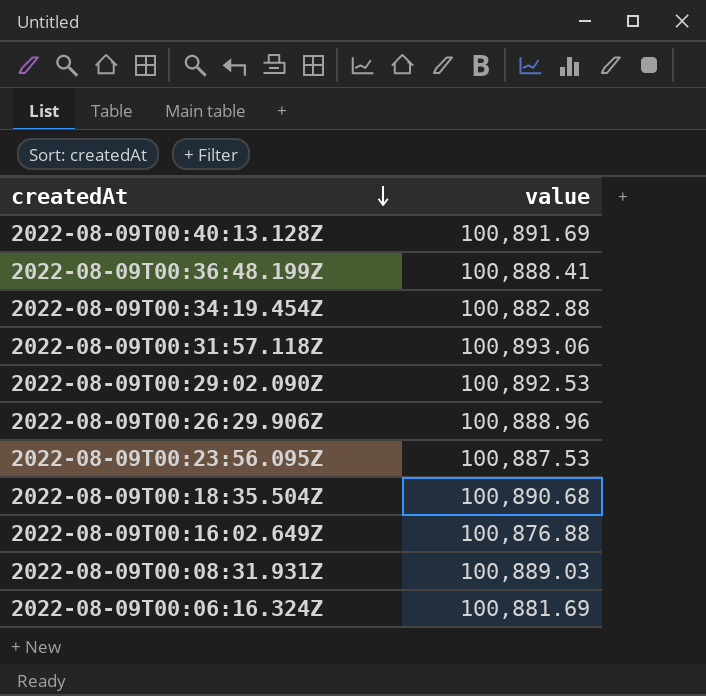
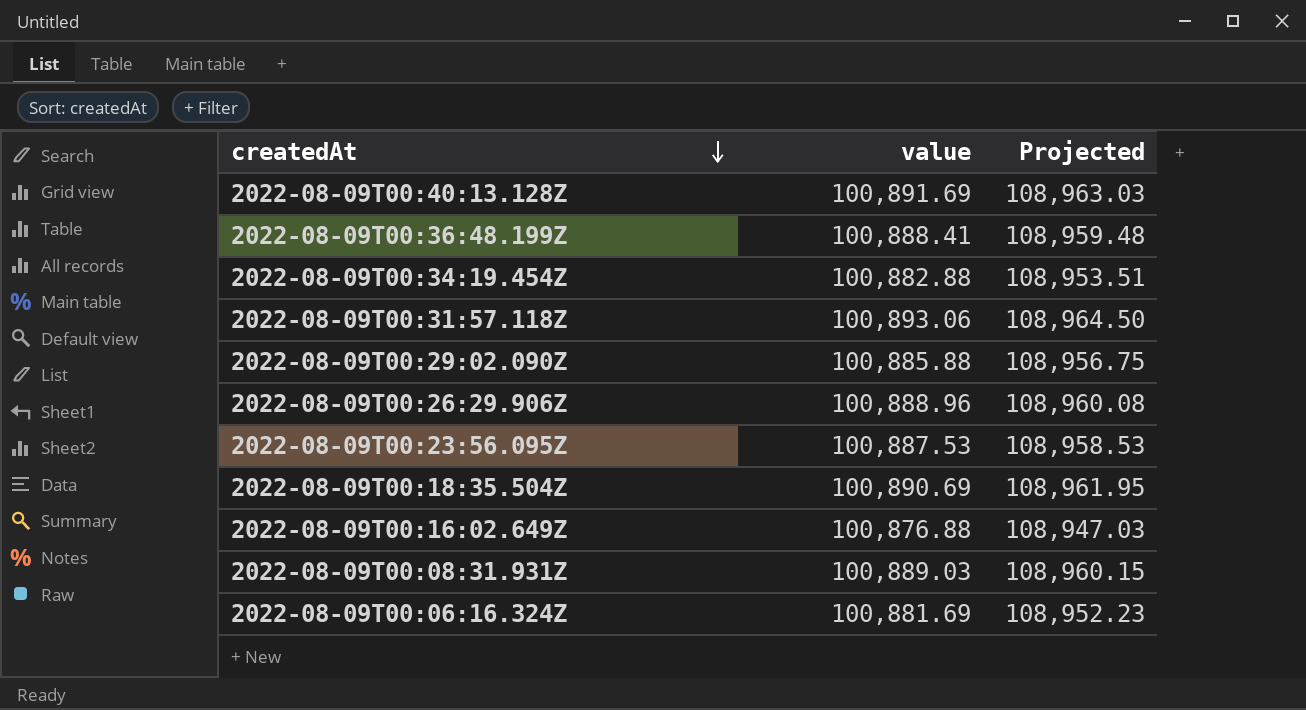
column Projected | formula: none -> [value] * 1.08
2022-08-09T00:29:02.090Z | value: 100,892.53 -> 100,885.88
2022-08-09T00:18:35.504Z | value: 100,890.68 -> 100,890.69

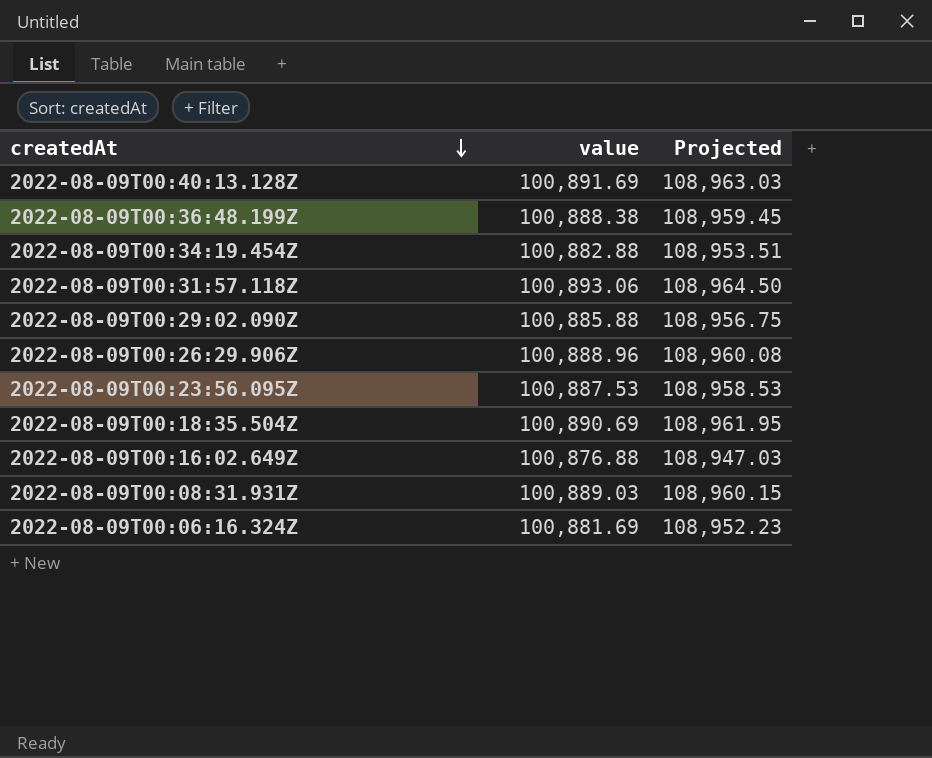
2022-08-09T00:36:48.199Z | value: 100,888.41 -> 100,888.38
2022-08-09T00:36:48.199Z | Projected: 108,959.48 -> 108,959.45

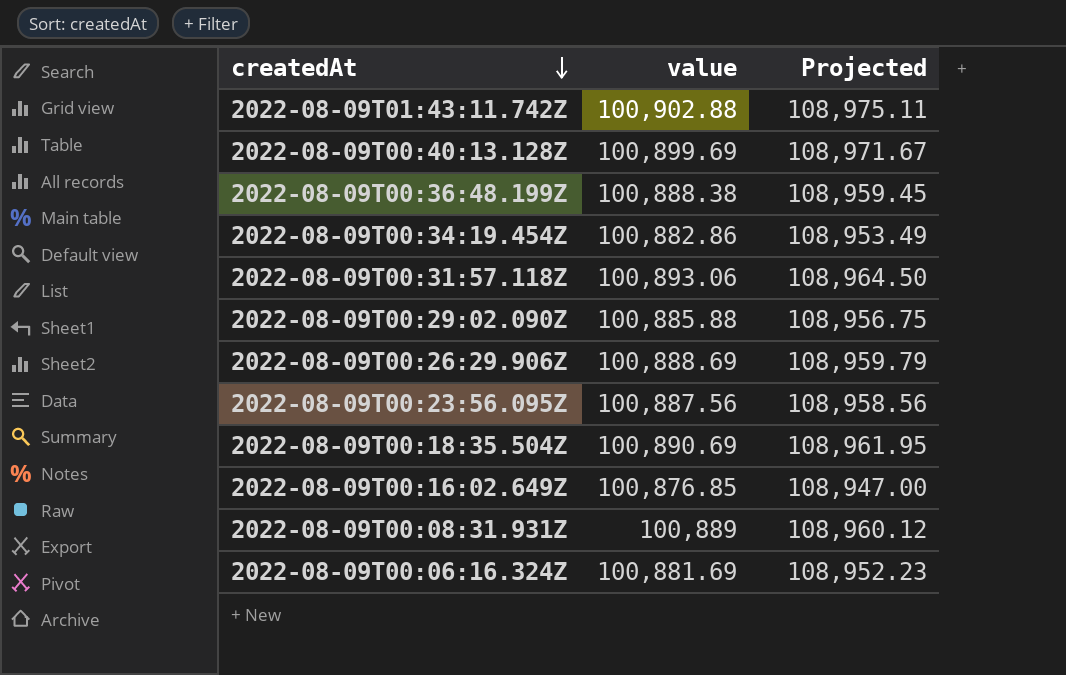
row 2022-08-09T01:43:11.742Z: none -> 100,902.88 | 108,975.11
2022-08-09T00:40:13.128Z | value: 100,891.69 -> 100,899.69
2022-08-09T00:40:13.128Z | Projected: 108,963.03 -> 108,971.67
2022-08-09T00:34:19.454Z | value: 100,882.88 -> 100,882.86
2022-08-09T00:34:19.454Z | Projected: 108,953.51 -> 108,953.49
2022-08-09T00:26:29.906Z | value: 100,888.96 -> 100,888.69
2022-08-09T00:26:29.906Z | Projected: 108,960.08 -> 108,959.79
2022-08-09T00:23:56.095Z | value: 100,887.53 -> 100,887.56
2022-08-09T00:23:56.095Z | Projected: 108,958.53 -> 108,958.56
2022-08-09T00:16:02.649Z | value: 100,876.88 -> 100,876.85
2022-08-09T00:16:02.649Z | Projected: 108,947.03 -> 108,947.00
2022-08-09T00:08:31.931Z | value: 100,889.03 -> 100,889
2022-08-09T00:08:31.931Z | Projected: 108,960.15 -> 108,960.12

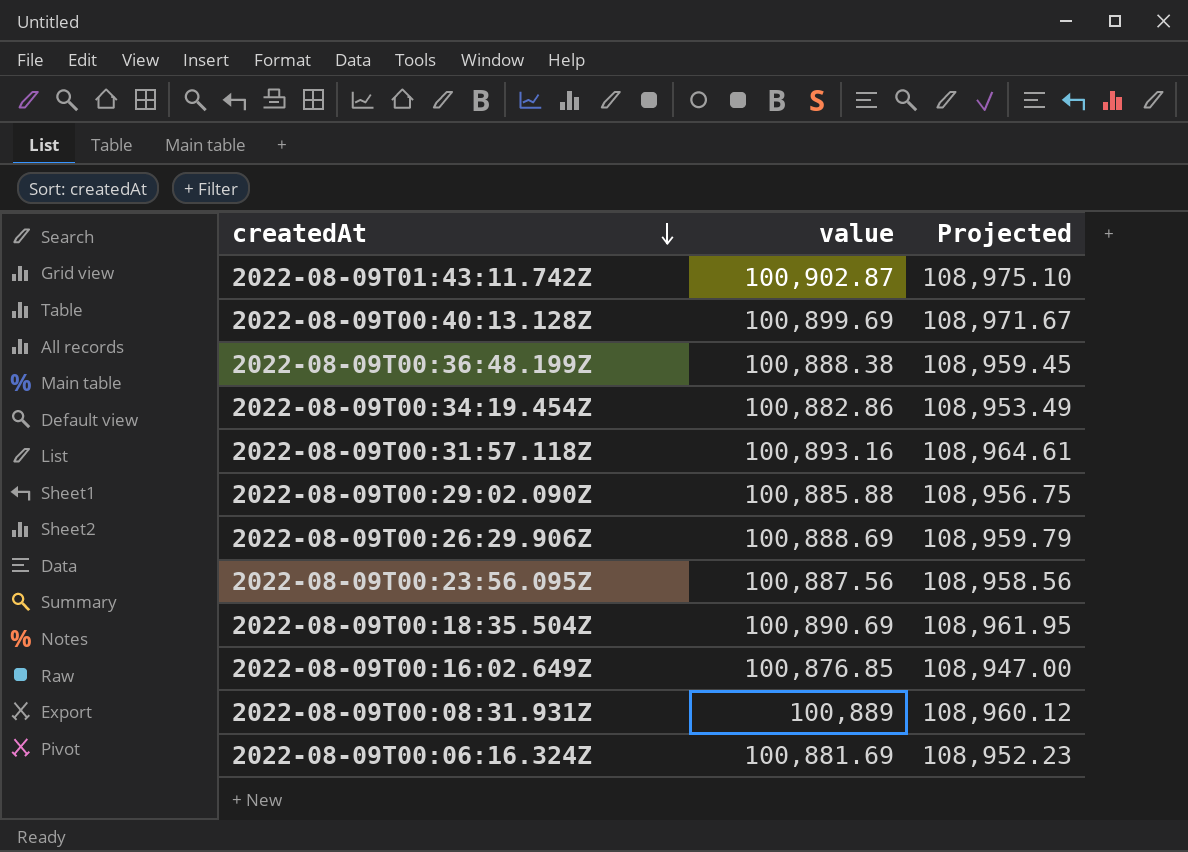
2022-08-09T01:43:11.742Z | value: 100,902.88 -> 100,902.87
2022-08-09T01:43:11.742Z | Projected: 108,975.11 -> 108,975.10
2022-08-09T00:31:57.118Z | value: 100,893.06 -> 100,893.16
2022-08-09T00:31:57.118Z | Projected: 108,964.50 -> 108,964.61

